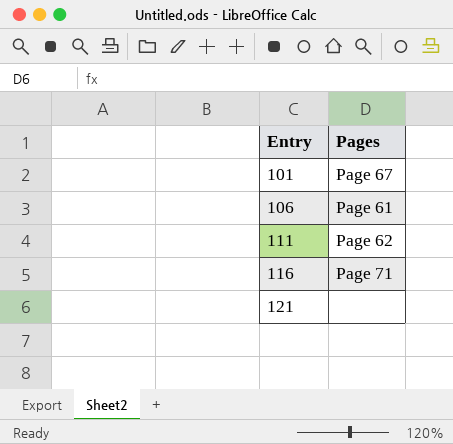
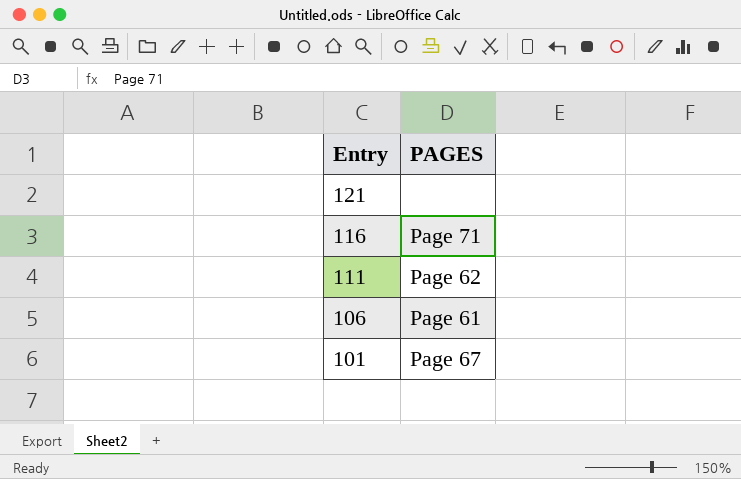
row order: Entry ascending -> Entry descending
column name: Pages -> PAGES

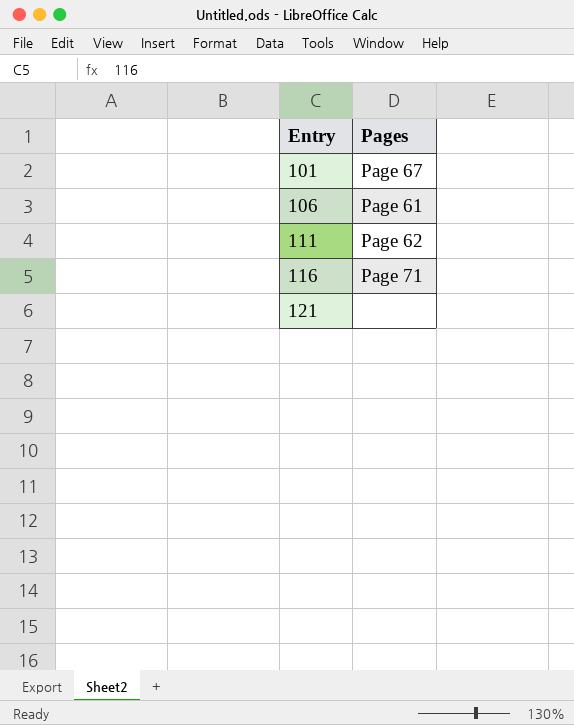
row order: Entry descending -> Entry ascending
column name: PAGES -> Pages

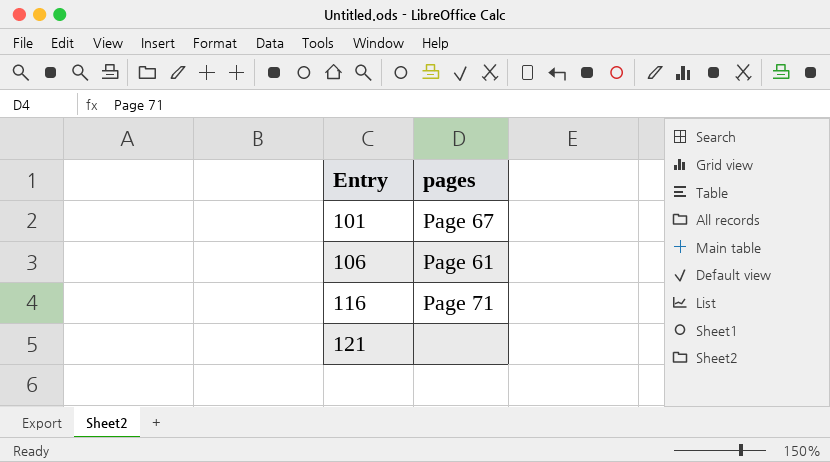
column name: Pages -> pages
row 111: Page 62 -> none

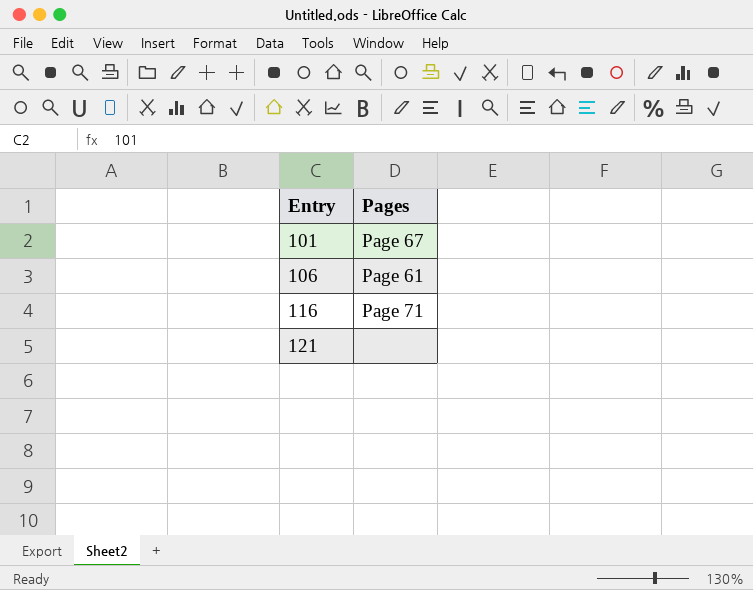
column name: pages -> Pages

